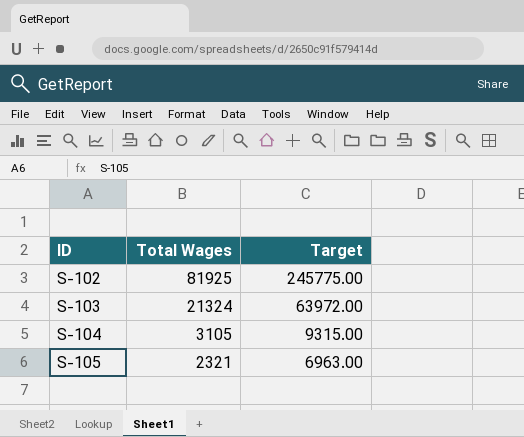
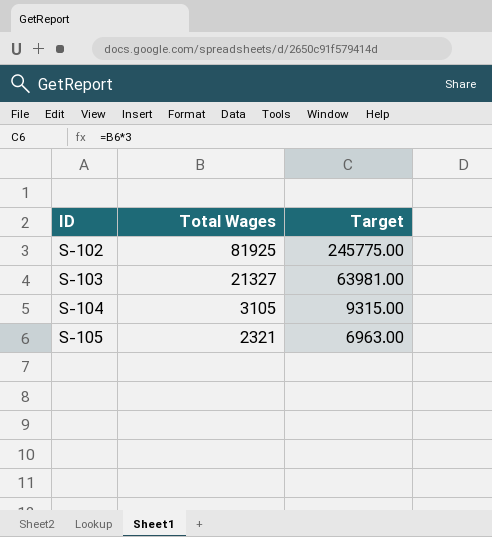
S-103 | Total Wages: 21324 -> 21327
S-103 | Target: 63972.00 -> 63981.00

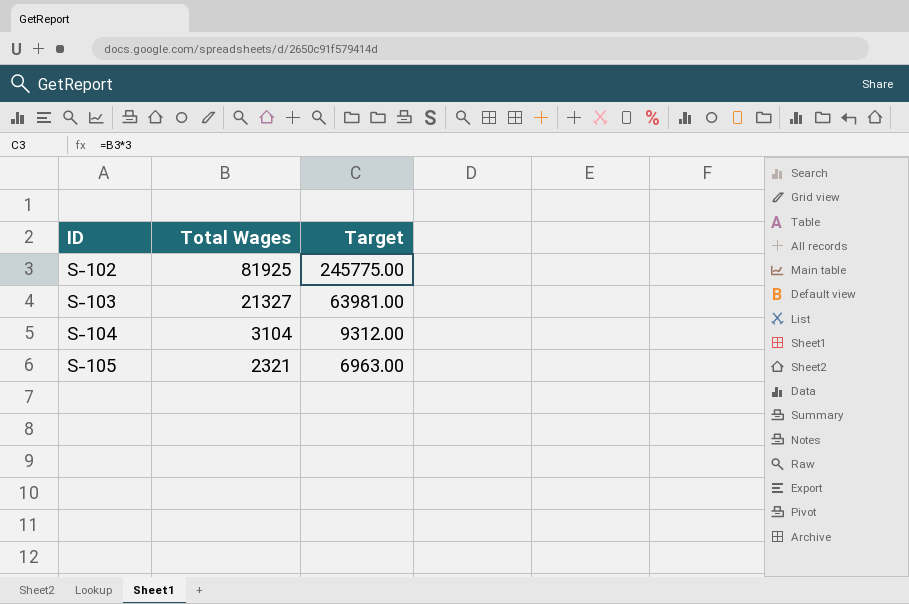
S-104 | Total Wages: 3105 -> 3104
S-104 | Target: 9315.00 -> 9312.00

